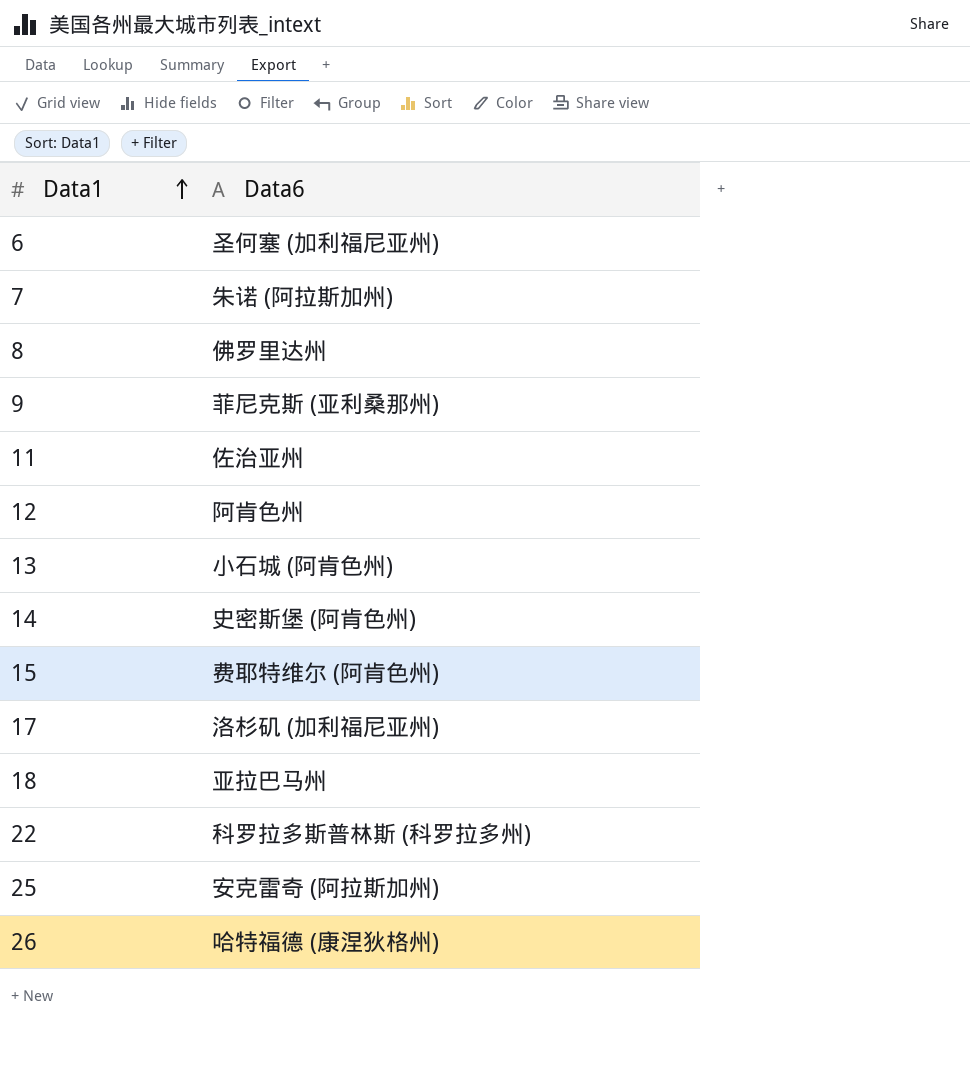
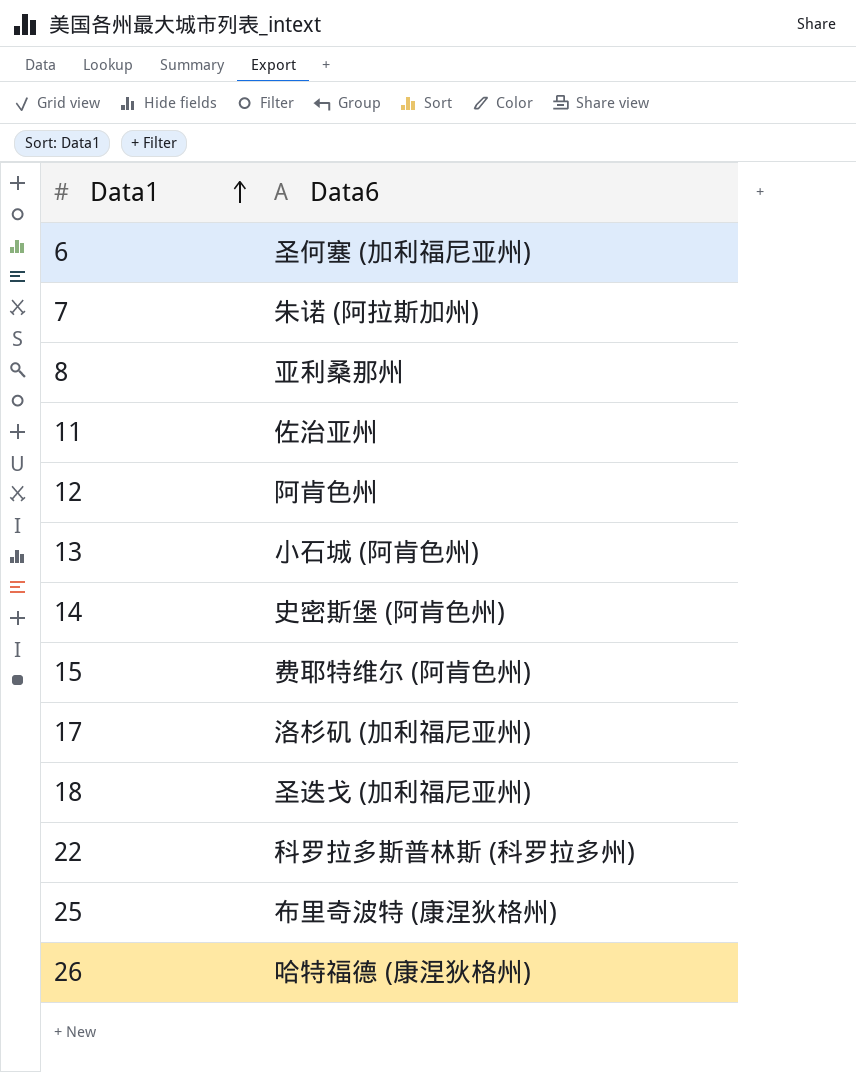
row 9: 菲尼克斯 (亚利桑那州) -> none
8 | Data6: 佛罗里达州 -> 亚利桑那州
18 | Data6: 亚拉巴马州 -> 圣迭戈 (加利福尼亚州)
25 | Data6: 安克雷奇 (阿拉斯加州) -> 布里奇波特 (康涅狄格州)

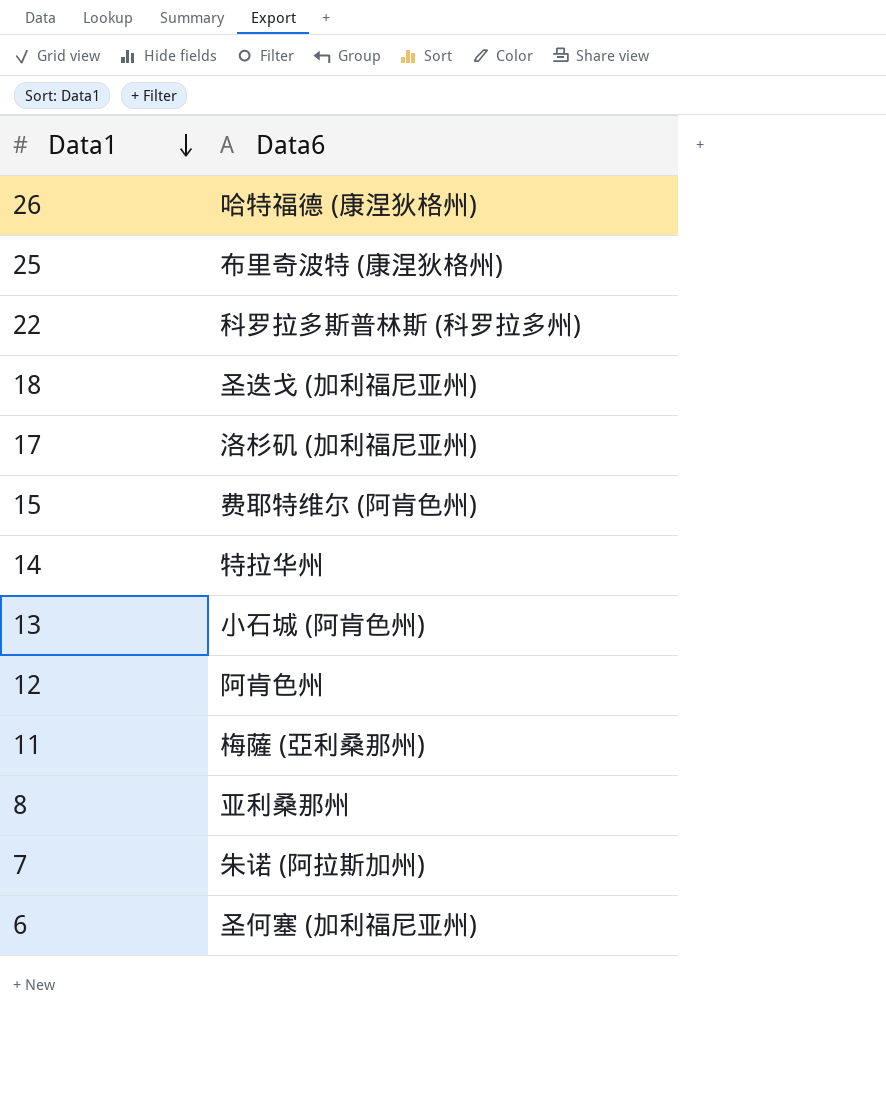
row order: Data1 ascending -> Data1 descending
14 | Data6: 史密斯堡 (阿肯色州) -> 特拉华州
11 | Data6: 佐治亚州 -> 梅薩 (亞利桑那州)

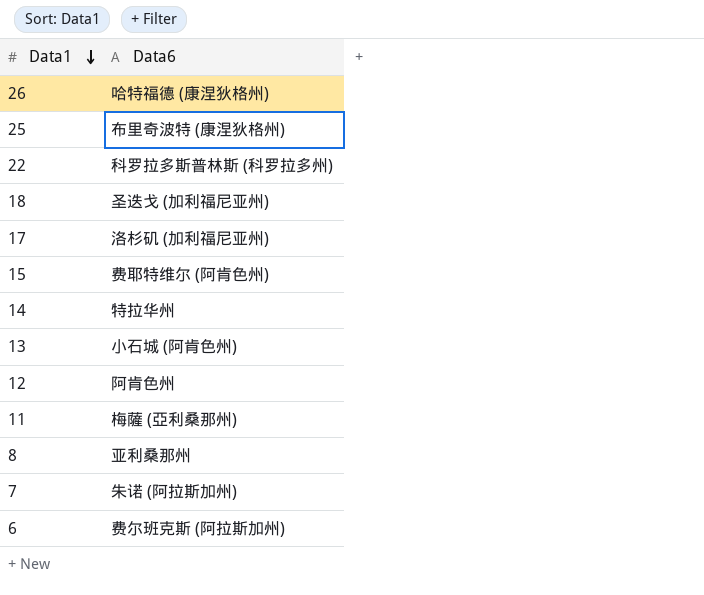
6 | Data6: 圣何塞 (加利福尼亚州) -> 费尔班克斯 (阿拉斯加州)

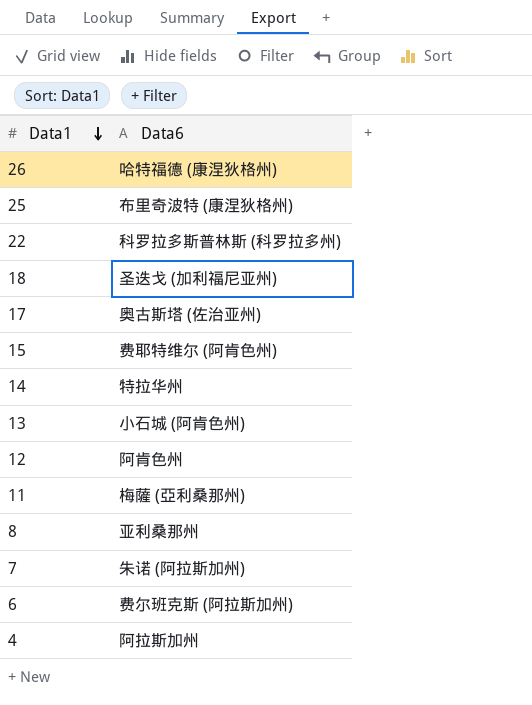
17 | Data6: 洛杉矶 (加利福尼亚州) -> 奥古斯塔 (佐治亚州)
row 4: none -> 阿拉斯加州

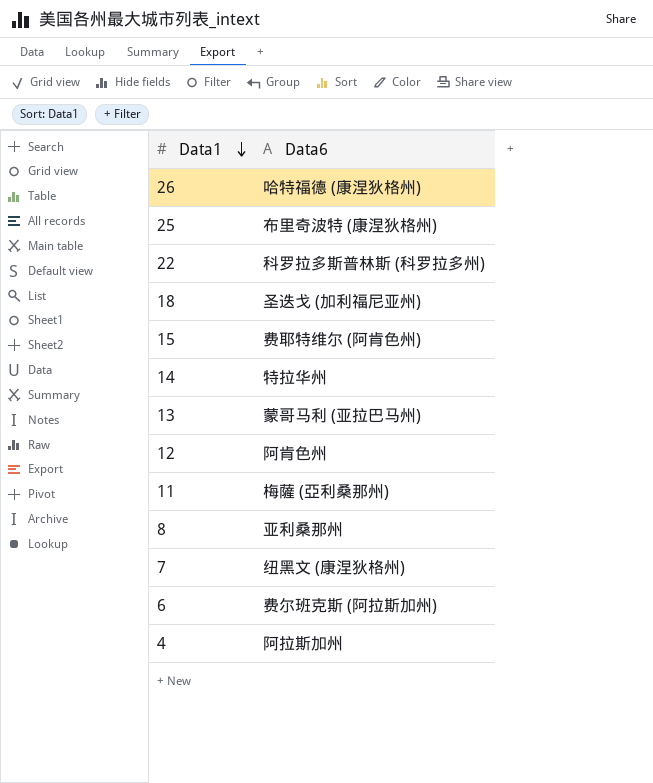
row 17: 奥古斯塔 (佐治亚州) -> none
13 | Data6: 小石城 (阿肯色州) -> 蒙哥马利 (亚拉巴马州)
7 | Data6: 朱诺 (阿拉斯加州) -> 纽黑文 (康涅狄格州)

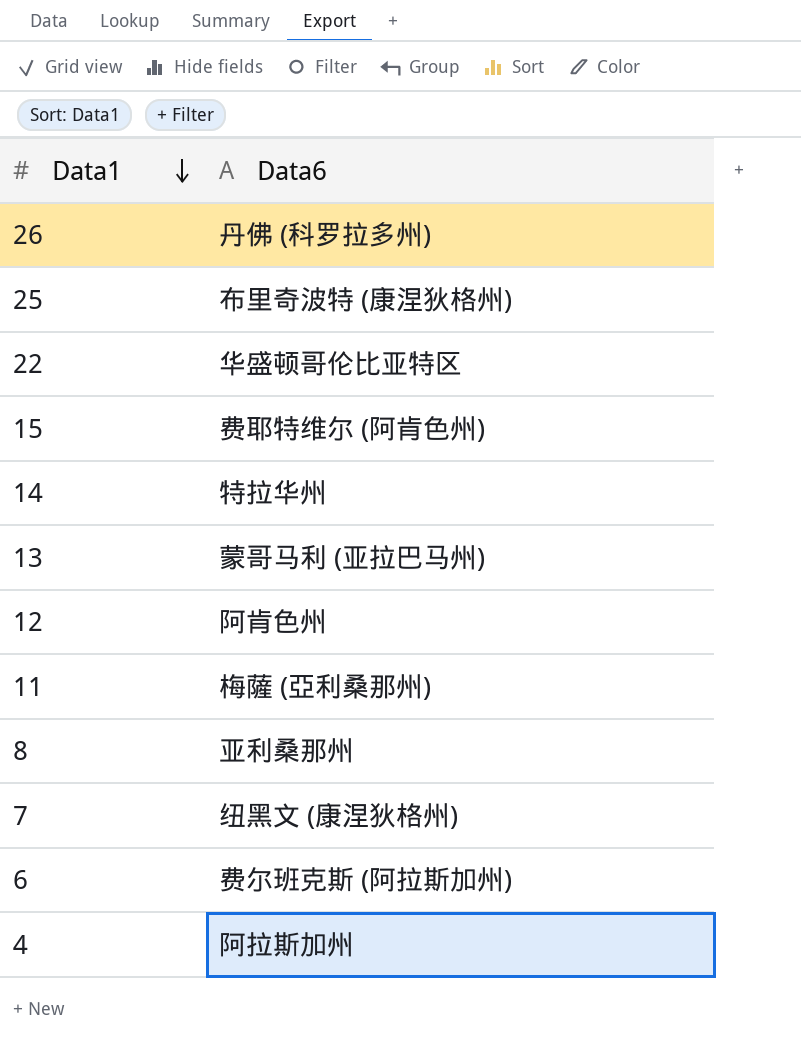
row 18: 圣迭戈 (加利福尼亚州) -> none
26 | Data6: 哈特福德 (康涅狄格州) -> 丹佛 (科罗拉多州)
22 | Data6: 科罗拉多斯普林斯 (科罗拉多州) -> 华盛顿哥伦比亚特区

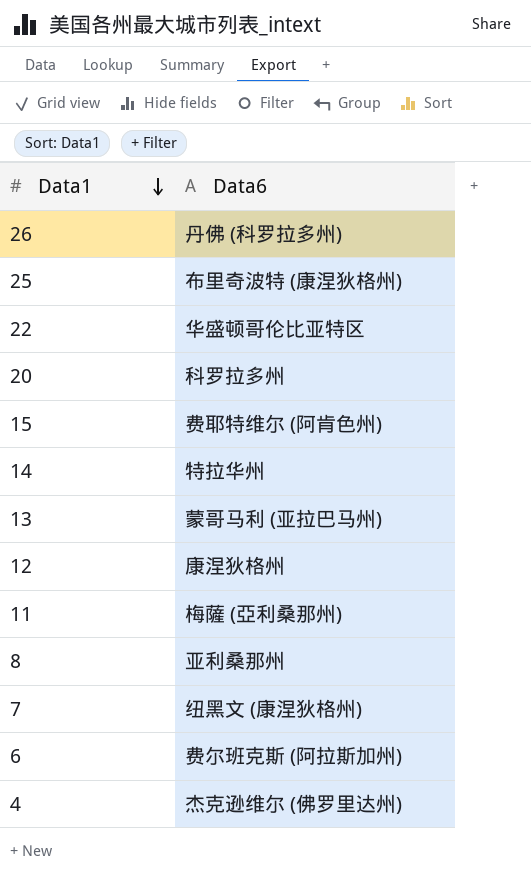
row 20: none -> 科罗拉多州
12 | Data6: 阿肯色州 -> 康涅狄格州
4 | Data6: 阿拉斯加州 -> 杰克逊维尔 (佛罗里达州)

